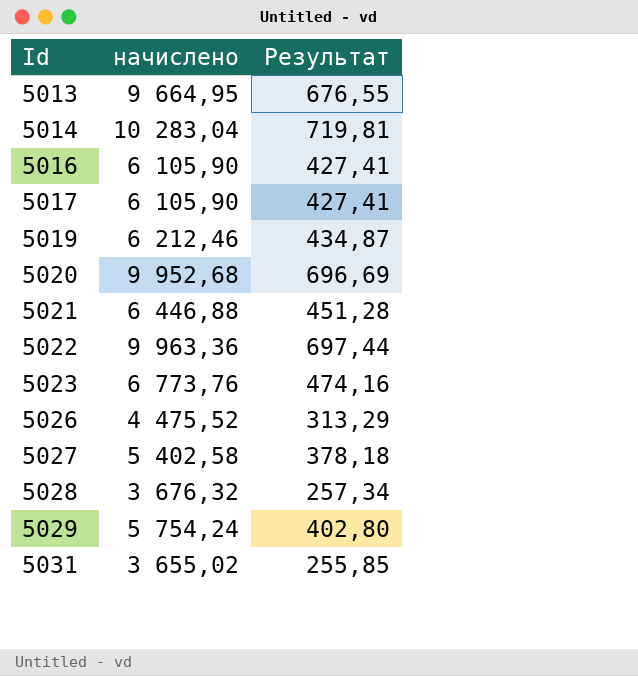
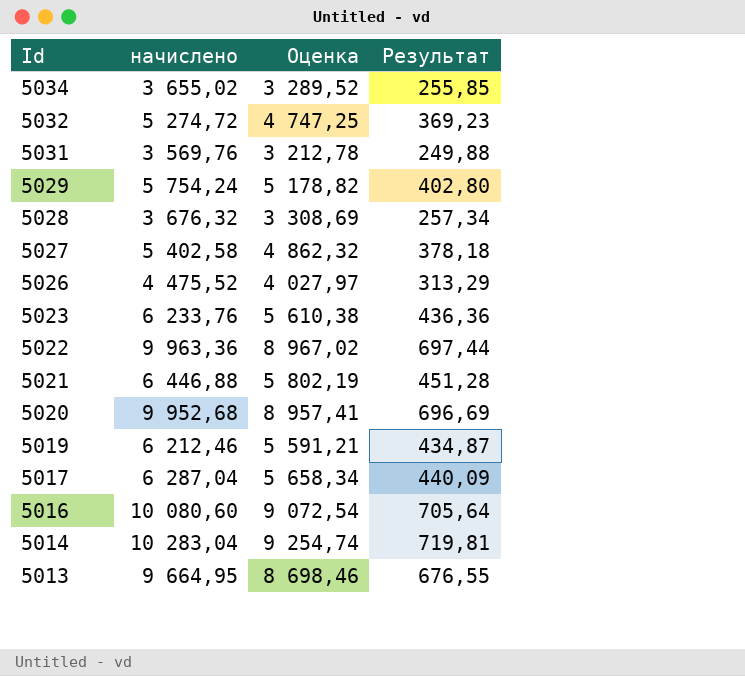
row order: Id ascending -> Id descending
column Оценка | formula: none -> [начислено] * 0,9
row 5034: none -> 3 655,02 | 3 289,52 | 255,85
row 5032: none -> 5 274,72 | 4 747,25 | 369,23
5031 | начислено: 3 655,02 -> 3 569,76
5031 | Результат: 255,85 -> 249,88
5023 | начислено: 6 773,76 -> 6 233,76
5023 | Результат: 474,16 -> 436,36
5017 | начислено: 6 105,90 -> 6 287,04
5017 | Результат: 427,41 -> 440,09
5016 | начислено: 6 105,90 -> 10 080,60
5016 | Результат: 427,41 -> 705,64

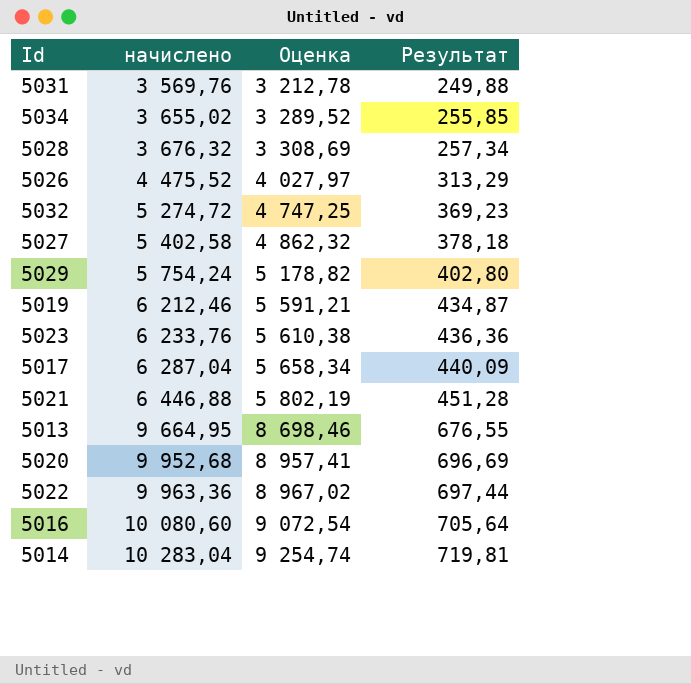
row order: Id descending -> начислено ascending

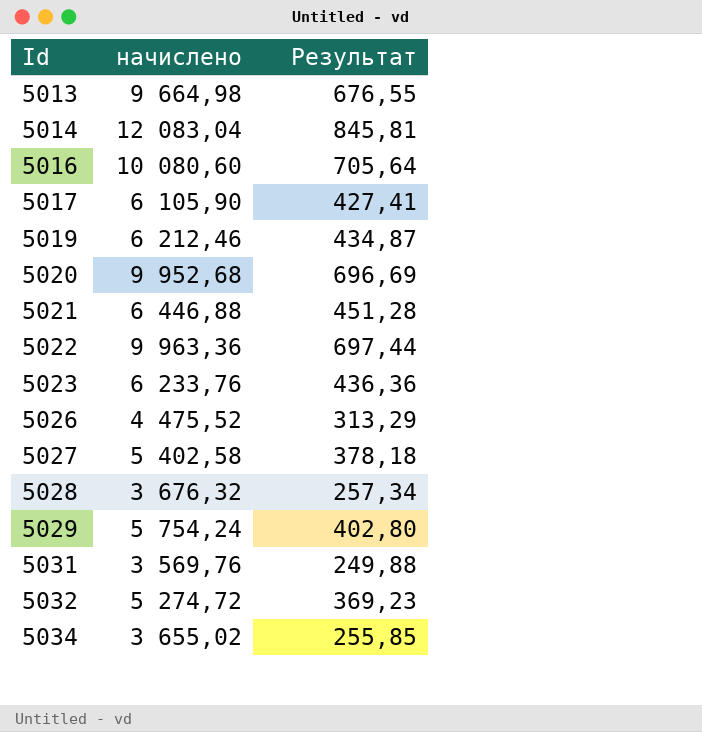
row order: начислено ascending -> Id ascending
column Оценка | formula: [начислено] * 0,9 -> none
5013 | начислено: 9 664,95 -> 9 664,98
5014 | начислено: 10 283,04 -> 12 083,04
5014 | Результат: 719,81 -> 845,81
5017 | начислено: 6 287,04 -> 6 105,90
5017 | Результат: 440,09 -> 427,41

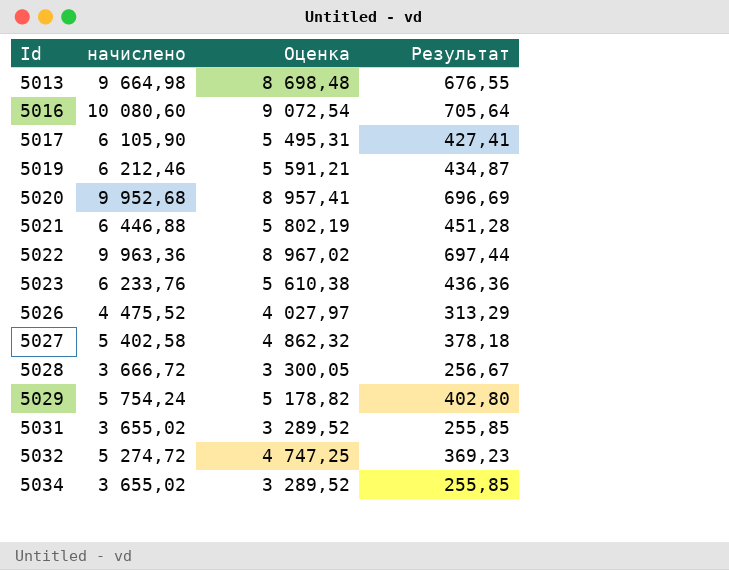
column Оценка | formula: none -> [начислено] * 0,9
row 5014: 12 083,04 | 845,81 -> none
5028 | начислено: 3 676,32 -> 3 666,72
5028 | Результат: 257,34 -> 256,67
5031 | начислено: 3 569,76 -> 3 655,02
5031 | Результат: 249,88 -> 255,85

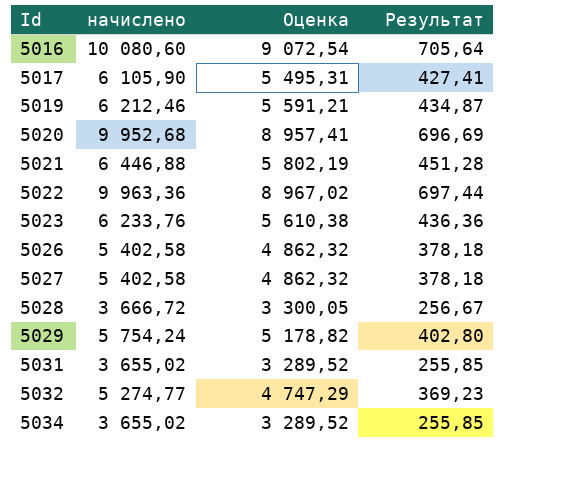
row 5013: 9 664,98 | 8 698,48 | 676,55 -> none
5026 | начислено: 4 475,52 -> 5 402,58
5026 | Оценка: 4 027,97 -> 4 862,32
5026 | Результат: 313,29 -> 378,18
5032 | начислено: 5 274,72 -> 5 274,77
5032 | Оценка: 4 747,25 -> 4 747,29

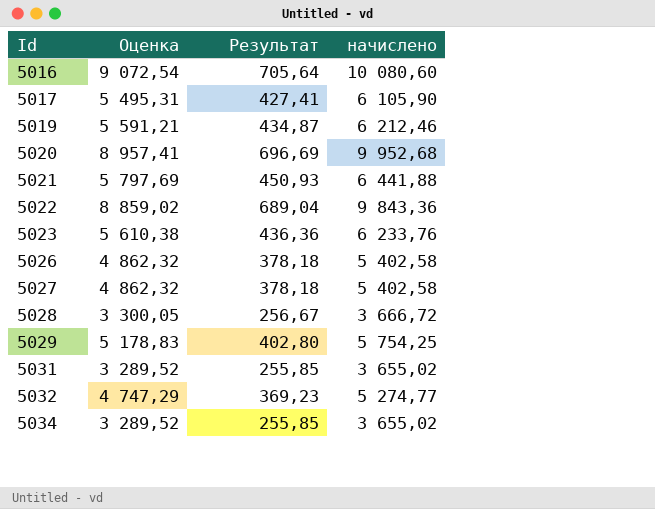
column начислено | position: 2 -> 4
5021 | Оценка: 5 802,19 -> 5 797,69
5021 | Результат: 451,28 -> 450,93
5021 | начислено: 6 446,88 -> 6 441,88
5022 | Оценка: 8 967,02 -> 8 859,02
5022 | Результат: 697,44 -> 689,04
5022 | начислено: 9 963,36 -> 9 843,36
5029 | Оценка: 5 178,82 -> 5 178,83
5029 | начислено: 5 754,24 -> 5 754,25

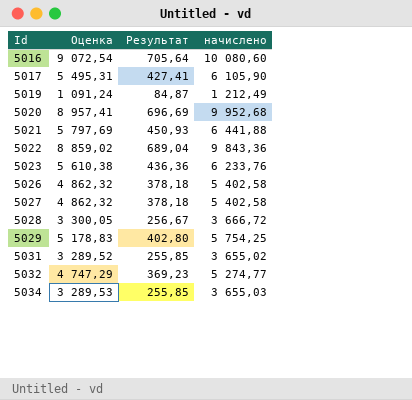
5019 | Оценка: 5 591,21 -> 1 091,24
5019 | Результат: 434,87 -> 84,87
5019 | начислено: 6 212,46 -> 1 212,49
5034 | Оценка: 3 289,52 -> 3 289,53
5034 | начислено: 3 655,02 -> 3 655,03

